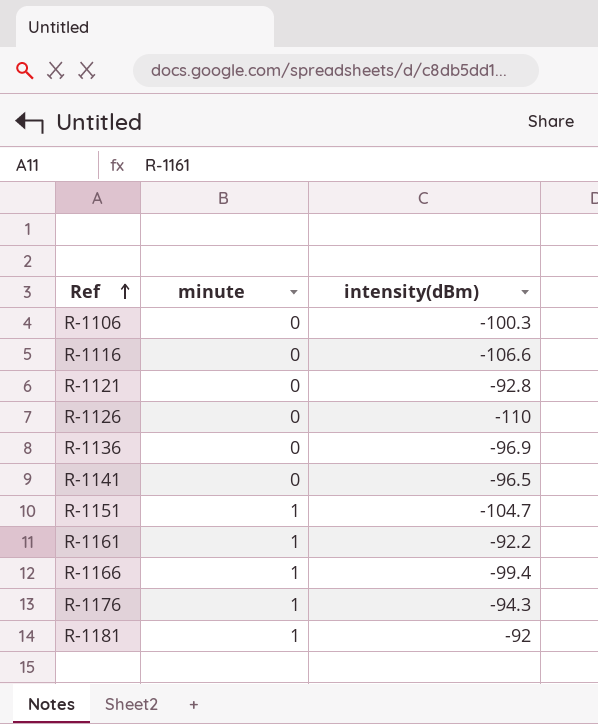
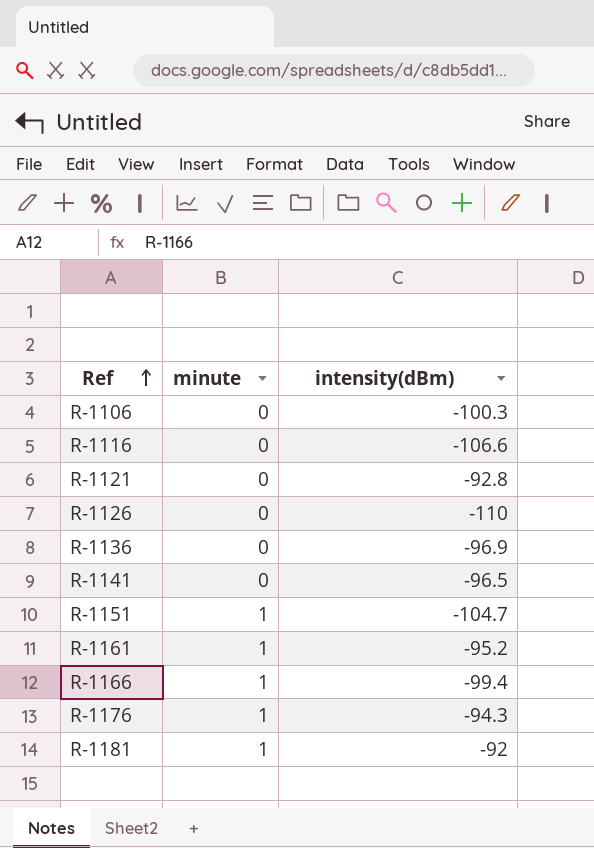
R-1161 | intensity(dBm): -92.2 -> -95.2

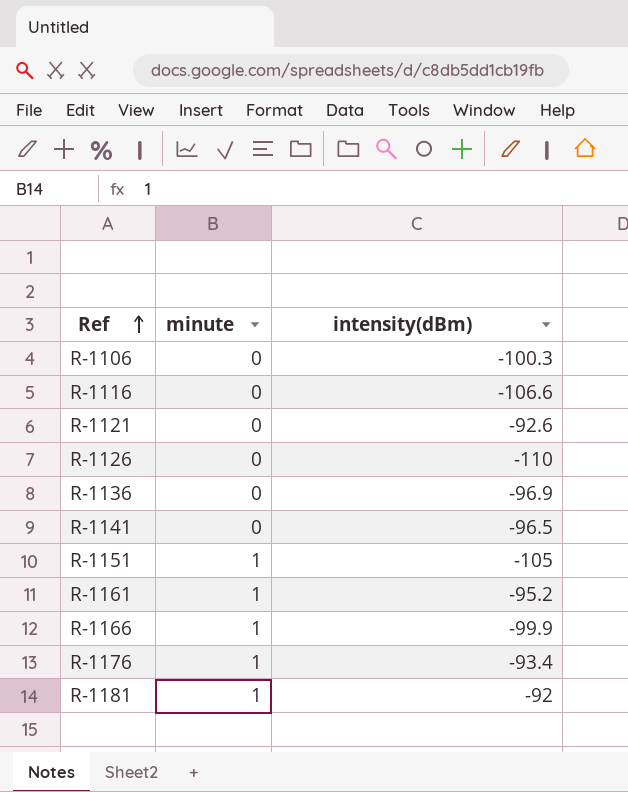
R-1121 | intensity(dBm): -92.8 -> -92.6
R-1151 | intensity(dBm): -104.7 -> -105
R-1166 | intensity(dBm): -99.4 -> -99.9
R-1176 | intensity(dBm): -94.3 -> -93.4

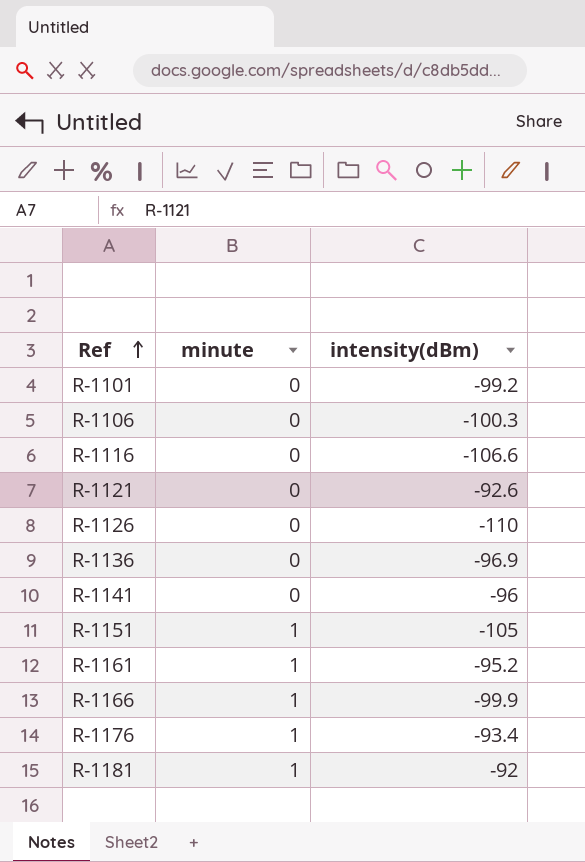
row R-1101: none -> 0 | -99.2
R-1141 | intensity(dBm): -96.5 -> -96

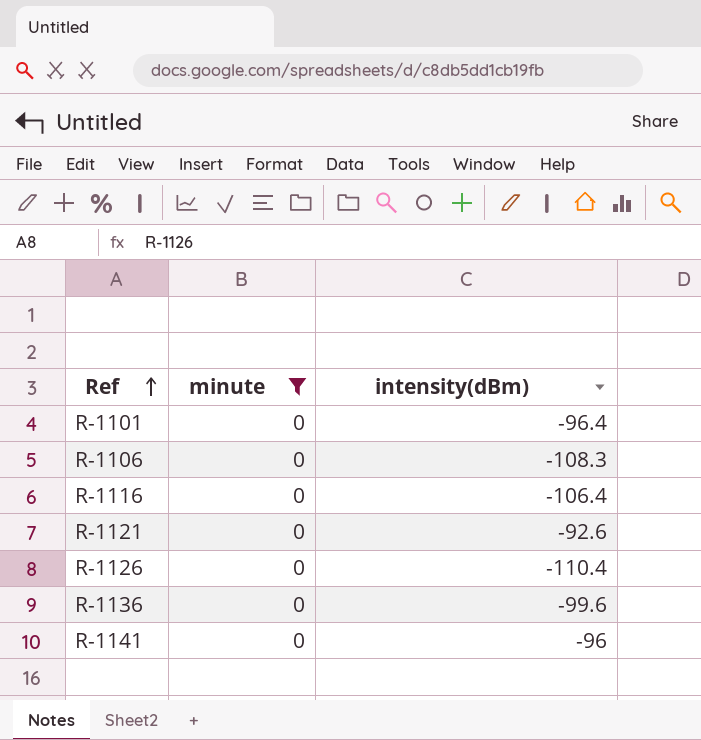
filter: none -> minute = 0
R-1101 | intensity(dBm): -99.2 -> -96.4
R-1106 | intensity(dBm): -100.3 -> -108.3
R-1116 | intensity(dBm): -106.6 -> -106.4
R-1126 | intensity(dBm): -110 -> -110.4
R-1136 | intensity(dBm): -96.9 -> -99.6

